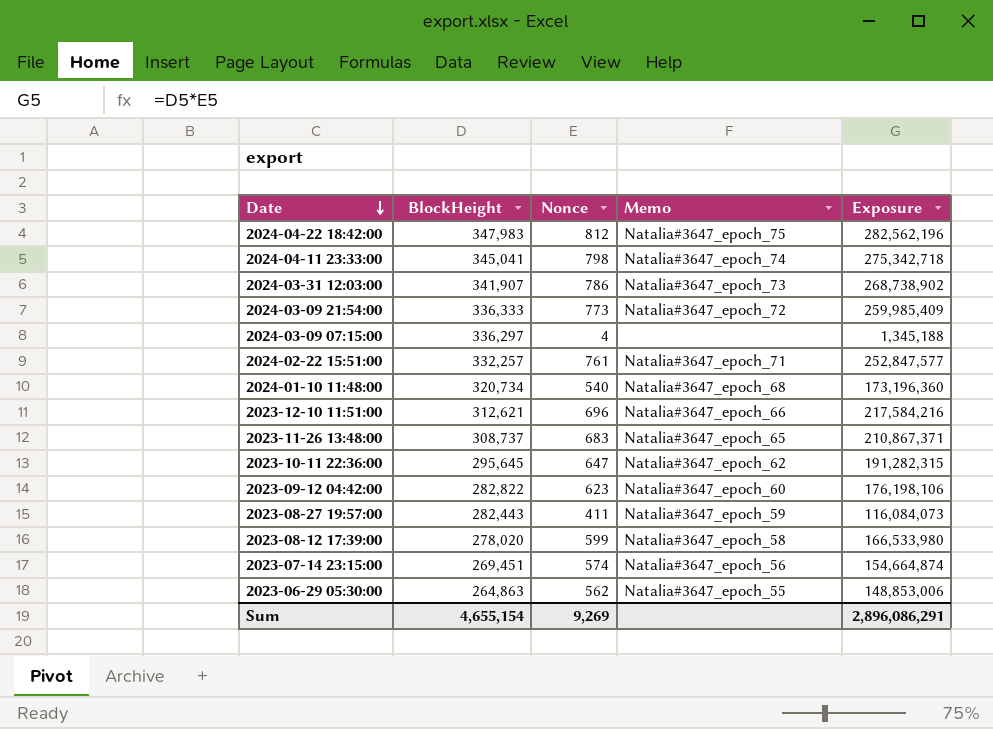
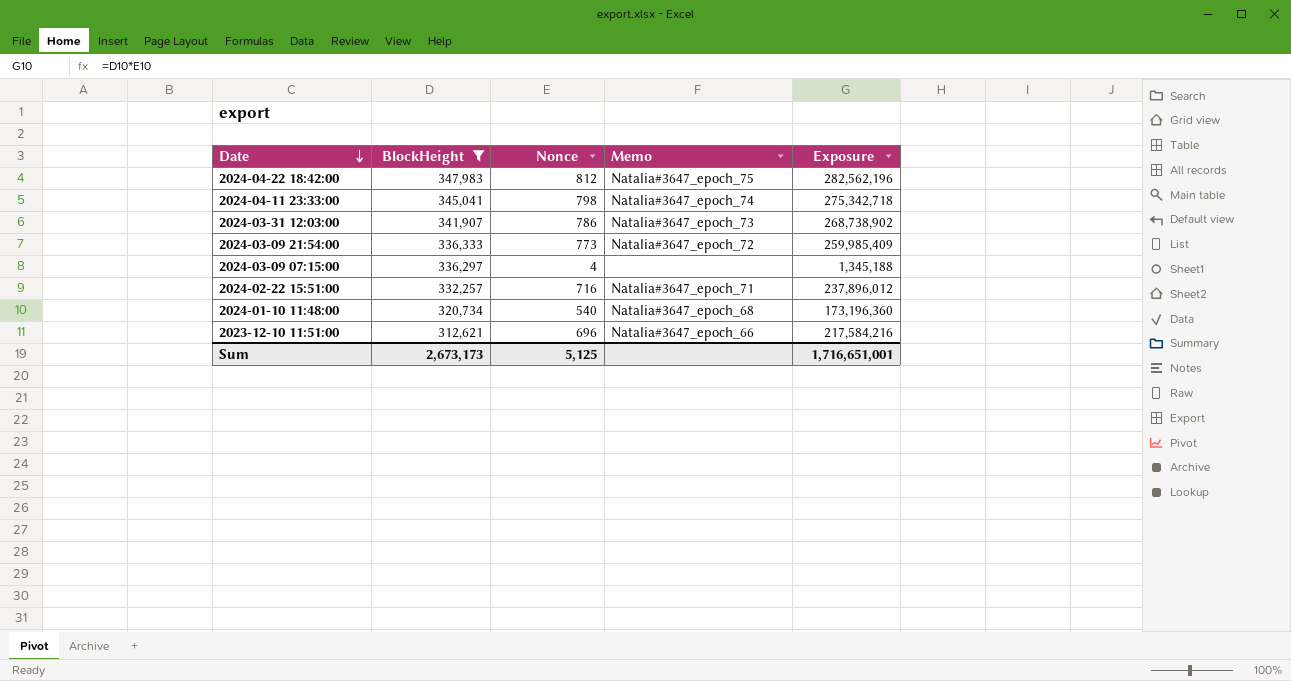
filter: none -> BlockHeight >= 312,621
2024-02-22 15:51:00 | Nonce: 761 -> 716
2024-02-22 15:51:00 | Exposure: 252,847,577 -> 237,896,012
Sum | BlockHeight: 4,655,154 -> 2,673,173
Sum | Nonce: 9,269 -> 5,125
Sum | Exposure: 2,896,086,291 -> 1,716,651,001

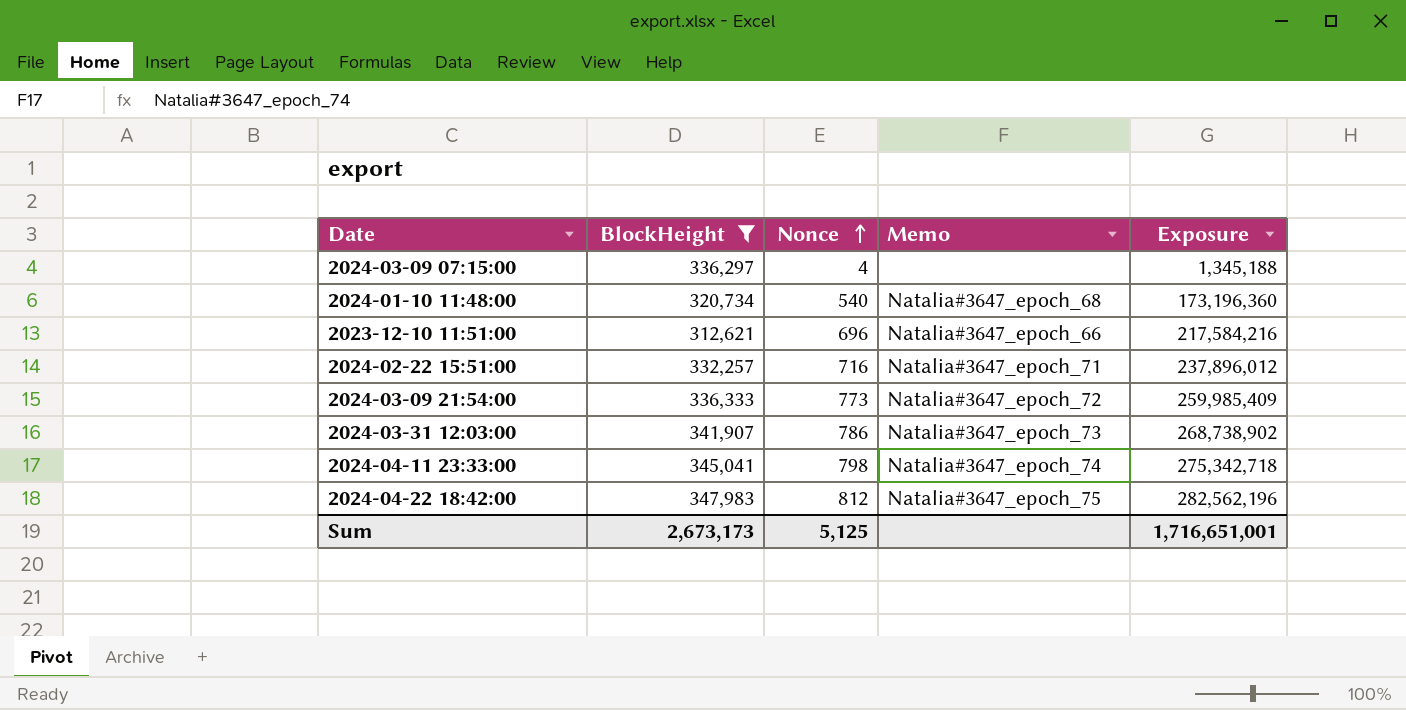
row order: Date descending -> Nonce ascending

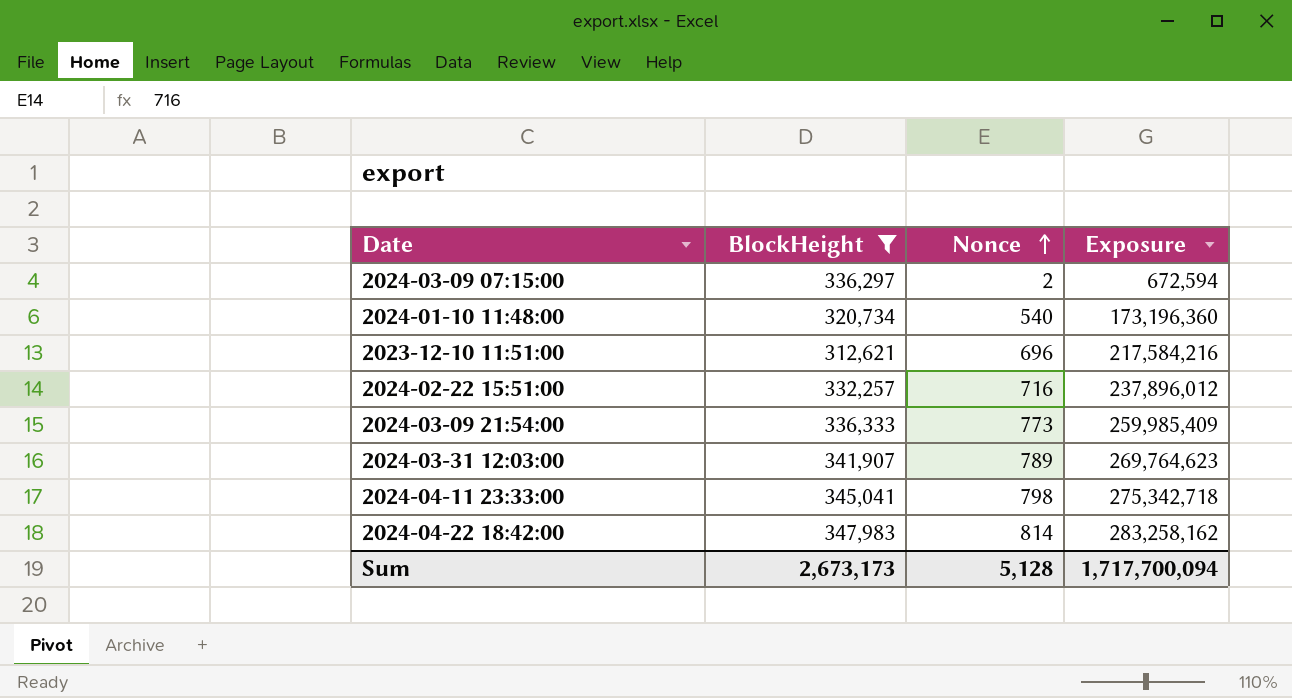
column Memo | position: 4 -> none
2024-03-09 07:15:00 | Nonce: 4 -> 2
2024-03-09 07:15:00 | Exposure: 1,345,188 -> 672,594
2024-03-31 12:03:00 | Nonce: 786 -> 789
2024-03-31 12:03:00 | Exposure: 268,738,902 -> 269,764,623
2024-04-22 18:42:00 | Nonce: 812 -> 814
2024-04-22 18:42:00 | Exposure: 282,562,196 -> 283,258,162
Sum | Nonce: 5,125 -> 5,128
Sum | Exposure: 1,716,651,001 -> 1,717,700,094

